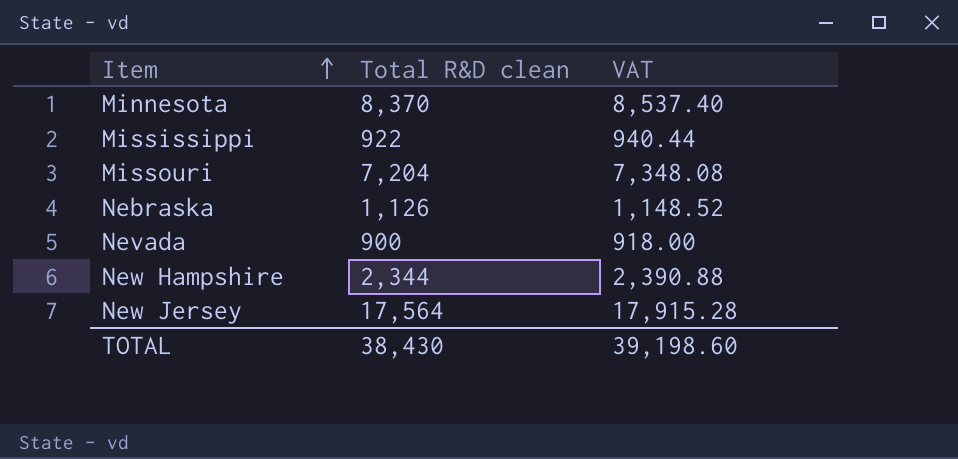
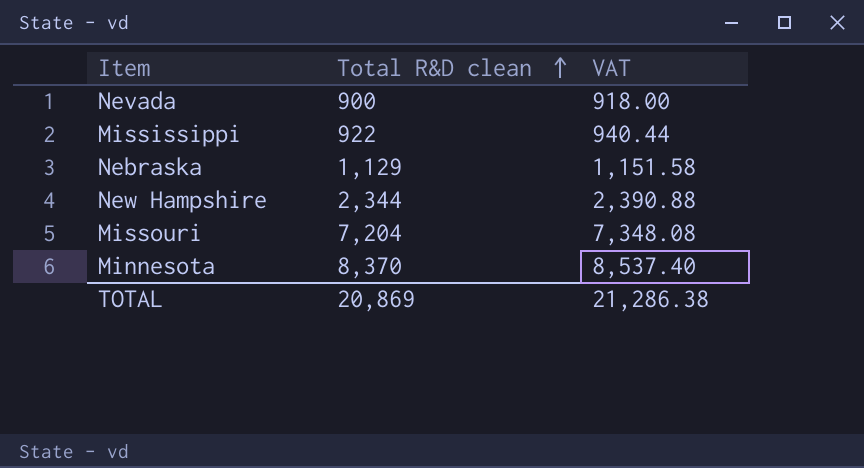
row order: Item ascending -> Total R&D clean ascending
row New Jersey: 17,564 | 17,915.28 -> none
Nebraska | Total R&D clean: 1,126 -> 1,129
Nebraska | VAT: 1,148.52 -> 1,151.58
TOTAL | Total R&D clean: 38,430 -> 20,869
TOTAL | VAT: 39,198.60 -> 21,286.38

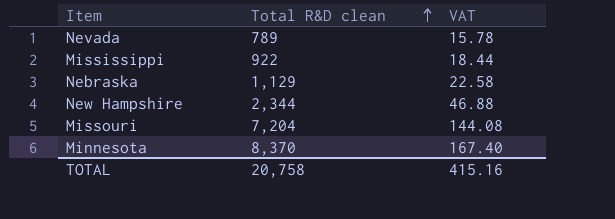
column VAT | formula: [Total R&D clean] * 1.02 -> [Total R&D clean] * 0.02
Nevada | Total R&D clean: 900 -> 789
TOTAL | Total R&D clean: 20,869 -> 20,758
TOTAL | VAT: 21,286.38 -> 415.16

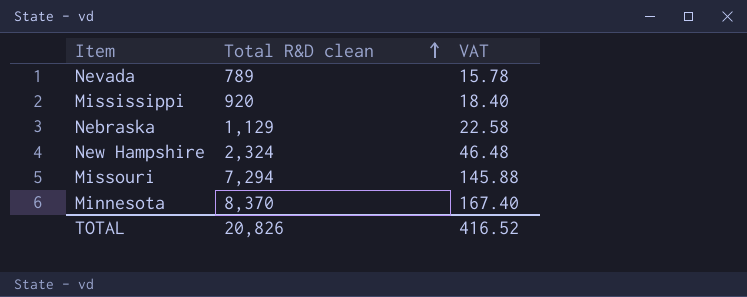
Mississippi | Total R&D clean: 922 -> 920
Mississippi | VAT: 18.44 -> 18.40
New Hampshire | Total R&D clean: 2,344 -> 2,324
New Hampshire | VAT: 46.88 -> 46.48
Missouri | Total R&D clean: 7,204 -> 7,294
Missouri | VAT: 144.08 -> 145.88
TOTAL | Total R&D clean: 20,758 -> 20,826
TOTAL | VAT: 415.16 -> 416.52

